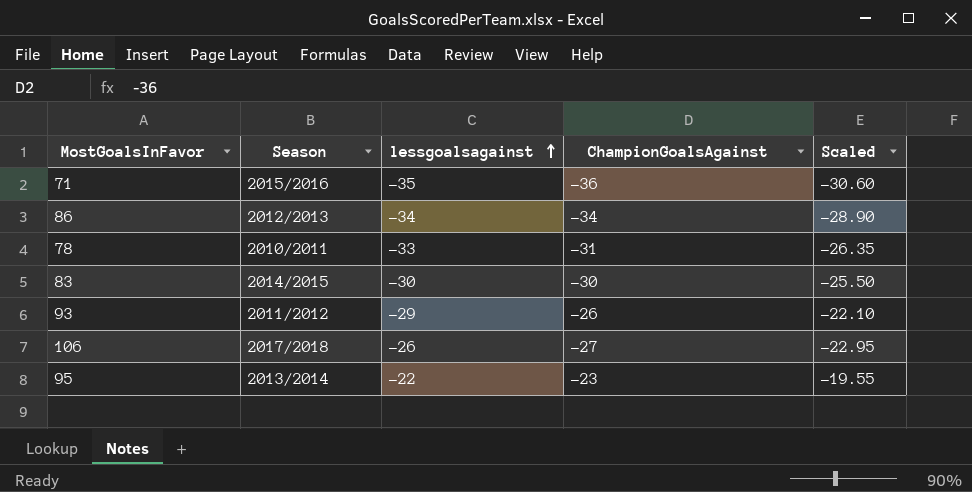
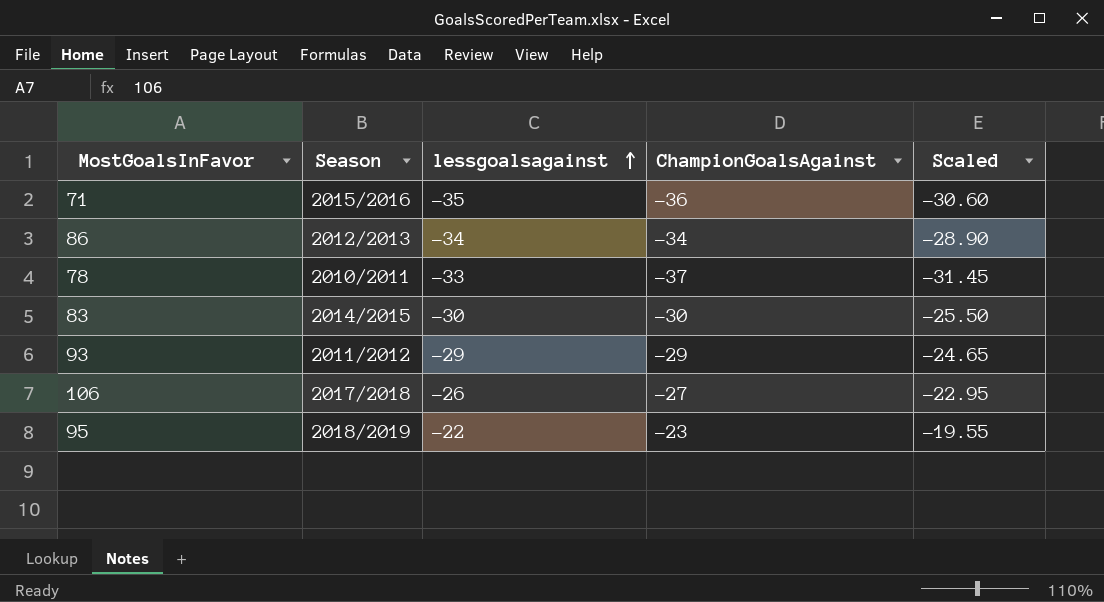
78 | ChampionGoalsAgainst: -31 -> -37
78 | Scaled: -26.35 -> -31.45
93 | ChampionGoalsAgainst: -26 -> -29
93 | Scaled: -22.10 -> -24.65
95 | Season: 2013/2014 -> 2018/2019

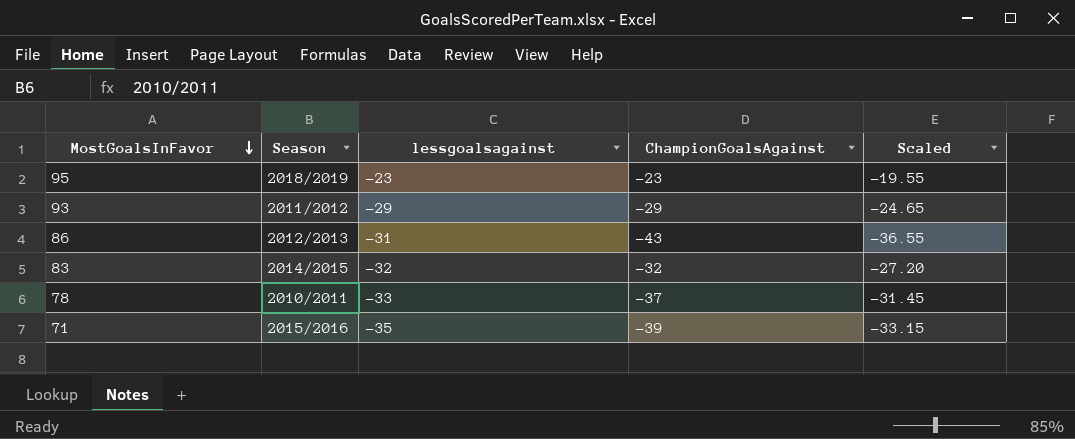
row order: lessgoalsagainst ascending -> MostGoalsInFavor descending
row 106: 2017/2018 | -26 | -27 | -22.95 -> none
95 | lessgoalsagainst: -22 -> -23
86 | lessgoalsagainst: -34 -> -31
86 | ChampionGoalsAgainst: -34 -> -43
86 | Scaled: -28.90 -> -36.55
83 | lessgoalsagainst: -30 -> -32
83 | ChampionGoalsAgainst: -30 -> -32
83 | Scaled: -25.50 -> -27.20
71 | ChampionGoalsAgainst: -36 -> -39
71 | Scaled: -30.60 -> -33.15

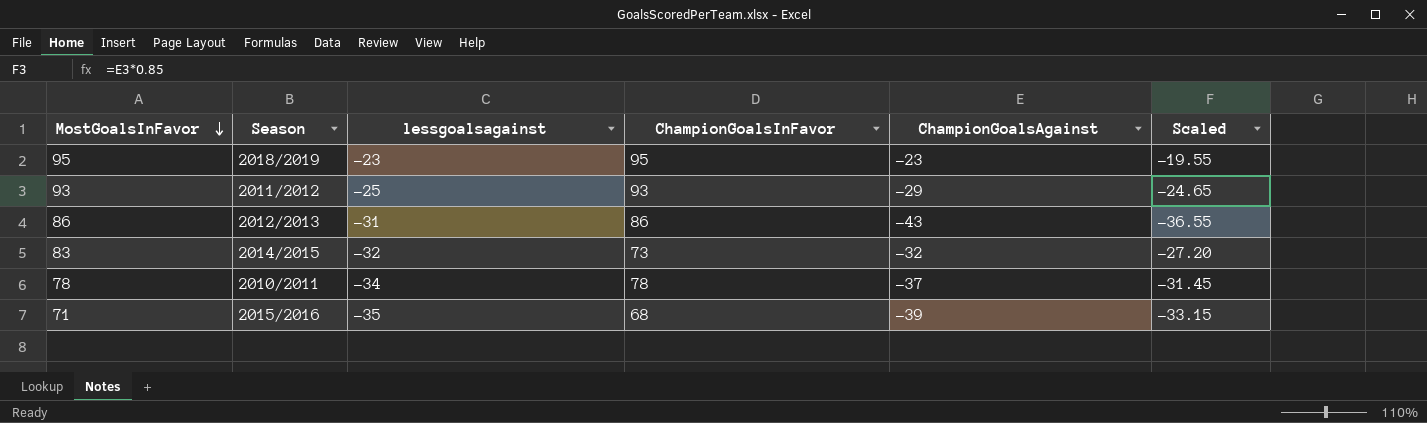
column ChampionGoalsInFavor | position: none -> 4
93 | lessgoalsagainst: -29 -> -25
78 | lessgoalsagainst: -33 -> -34

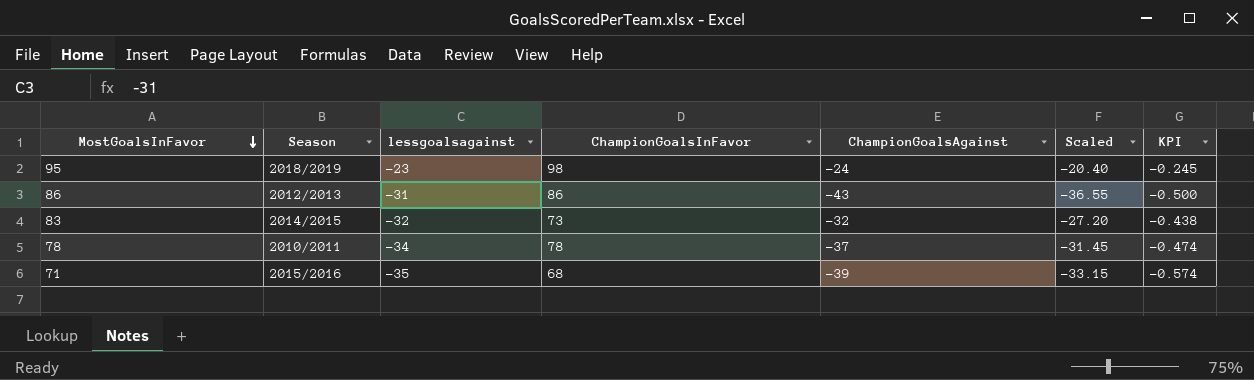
column KPI | formula: none -> [ChampionGoalsAgainst] / [ChampionGoalsInFavor]
row 93: 2011/2012 | -25 | 93 | -29 | -24.65 -> none
95 | ChampionGoalsInFavor: 95 -> 98
95 | ChampionGoalsAgainst: -23 -> -24
95 | Scaled: -19.55 -> -20.40

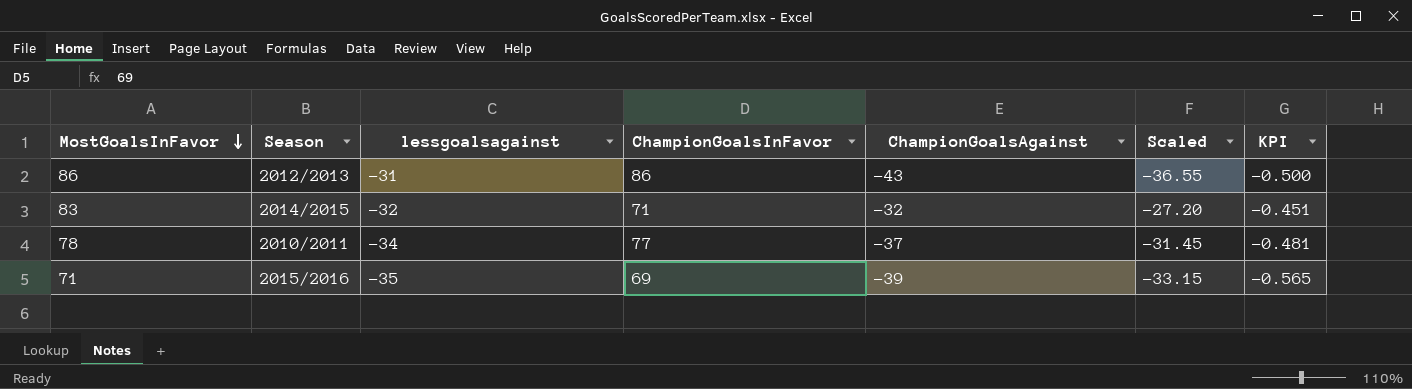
row 95: 2018/2019 | -23 | 98 | -24 | -20.40 | -0.245 -> none
83 | ChampionGoalsInFavor: 73 -> 71
83 | KPI: -0.438 -> -0.451
78 | ChampionGoalsInFavor: 78 -> 77
78 | KPI: -0.474 -> -0.481
71 | ChampionGoalsInFavor: 68 -> 69
71 | KPI: -0.574 -> -0.565

